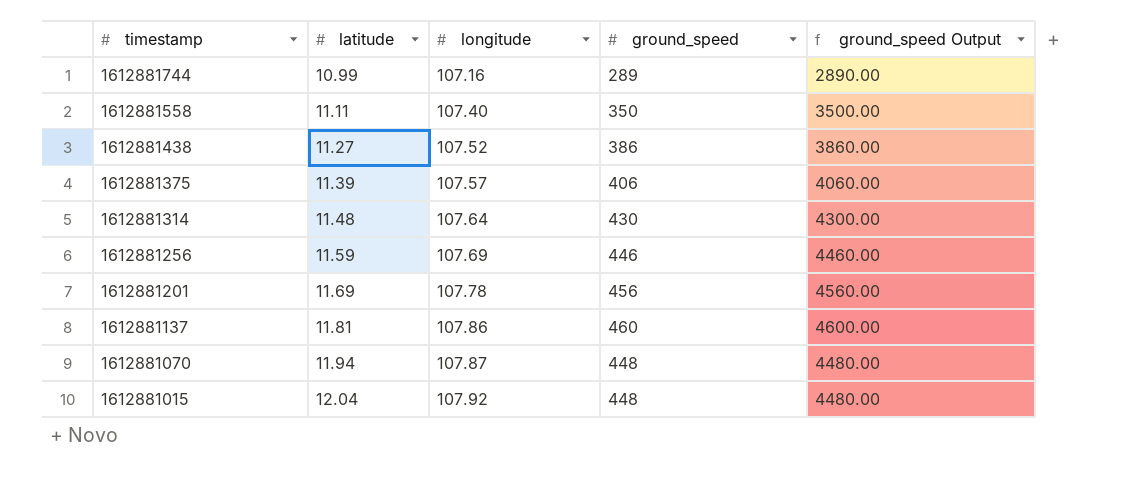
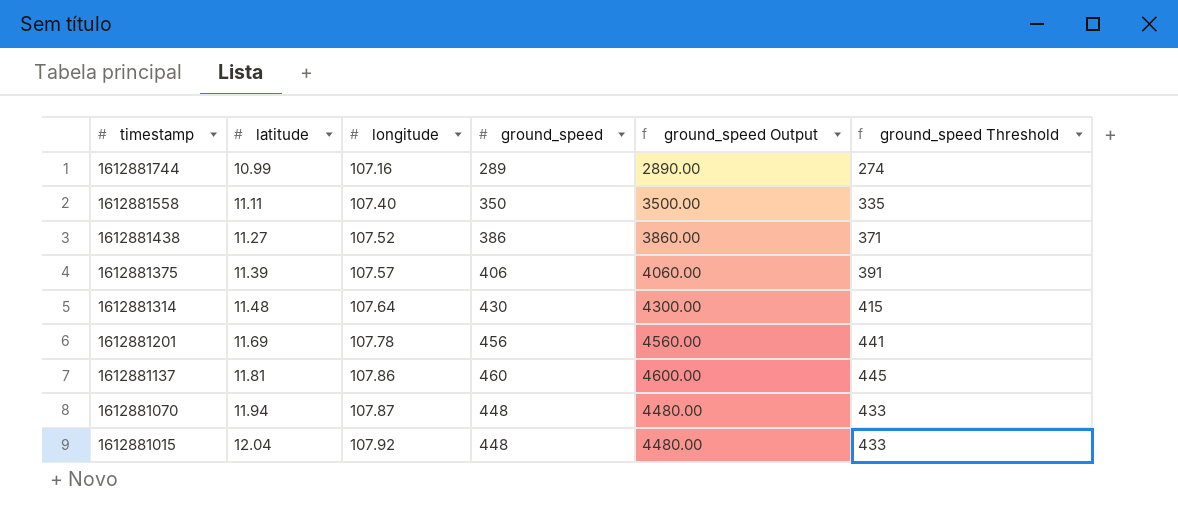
column ground_speed Threshold | formula: none -> [ground_speed] - 15
row 1612881256: 11.59 | 107.69 | 446 | 4460.00 -> none

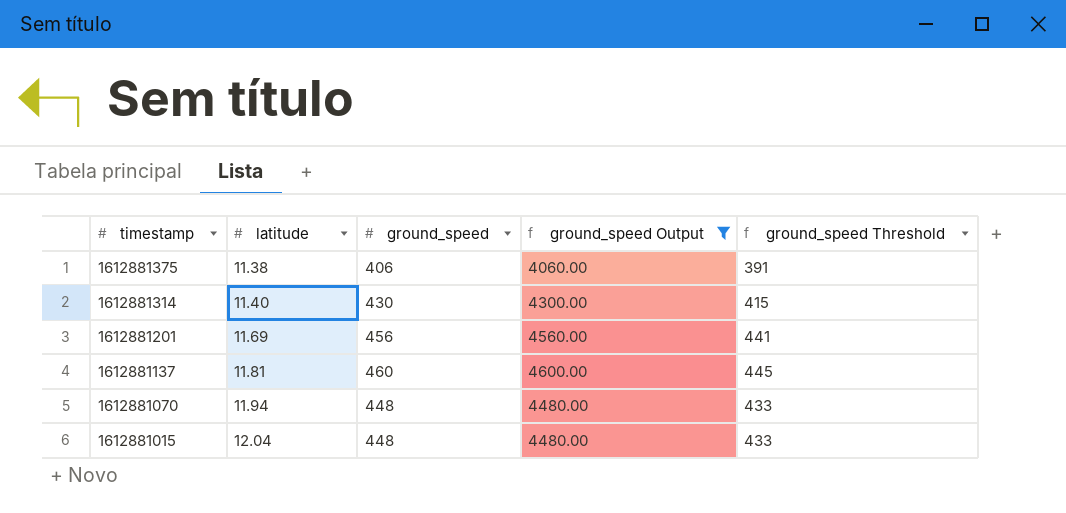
filter: none -> ground_speed Output >= 4060.00
column longitude | position: 3 -> none
1612881375 | latitude: 11.39 -> 11.38
1612881314 | latitude: 11.48 -> 11.40

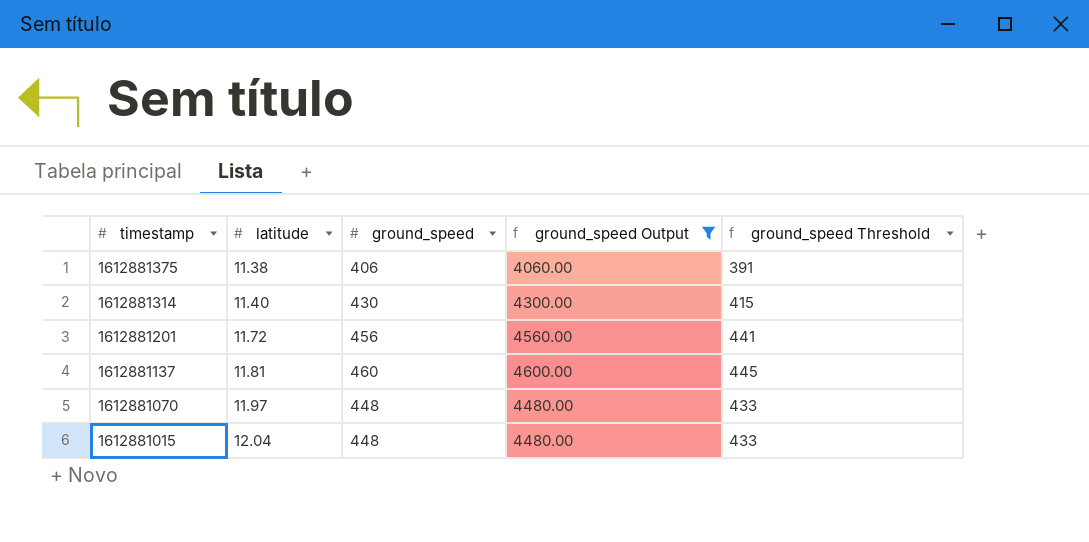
1612881201 | latitude: 11.69 -> 11.72
1612881070 | latitude: 11.94 -> 11.97

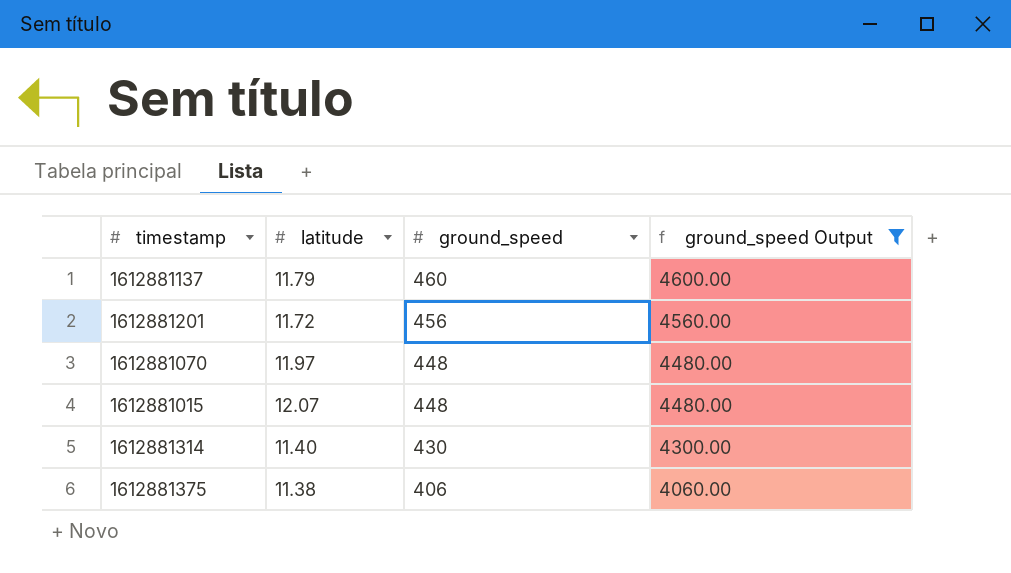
row order: timestamp descending -> ground_speed descending
column ground_speed Threshold | formula: [ground_speed] - 15 -> none
1612881137 | latitude: 11.81 -> 11.79
1612881015 | latitude: 12.04 -> 12.07

